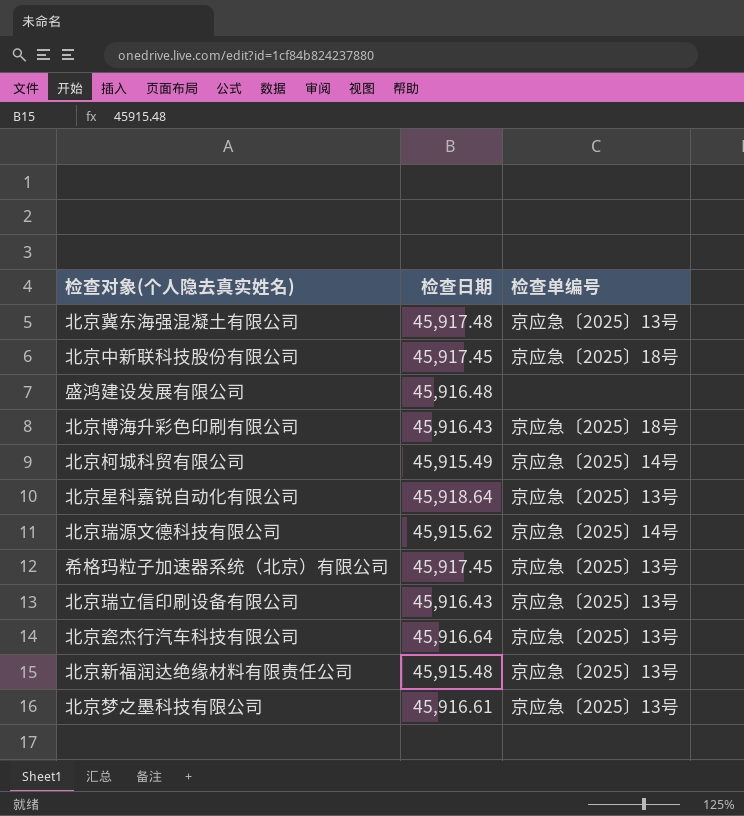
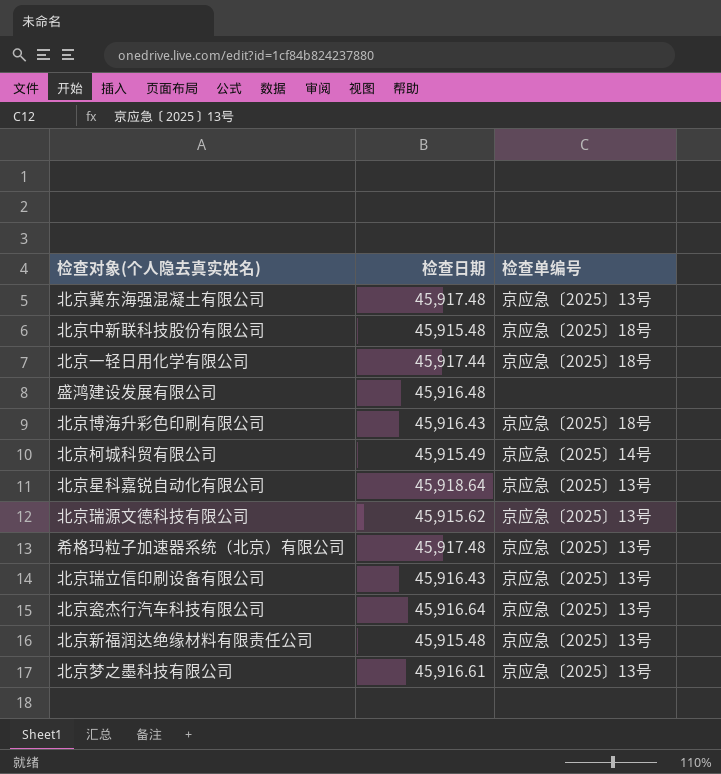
北京中新联科技股份有限公司 | 检查日期: 45,917.45 -> 45,915.48
row 北京一轻日用化学有限公司: none -> 45,917.44 | 京应急〔2025〕18号
北京瑞源文德科技有限公司 | 检查单编号: 京应急〔2025〕14号 -> 京应急〔2025〕13号
希格玛粒子加速器系统（北京）有限公司 | 检查日期: 45,917.45 -> 45,917.48

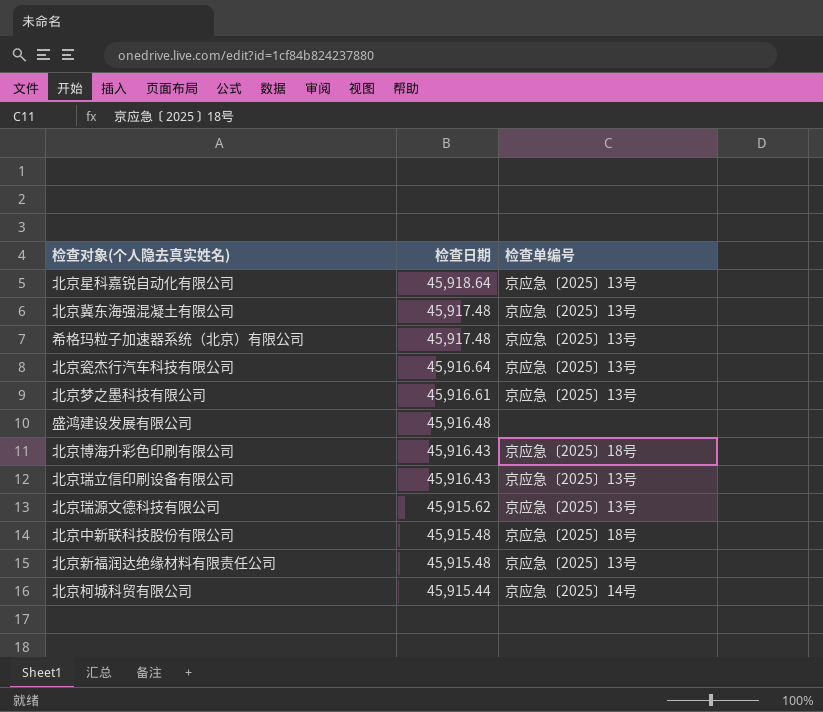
row order: none -> 检查日期 descending
row 北京一轻日用化学有限公司: 45,917.44 | 京应急〔2025〕18号 -> none
北京柯城科贸有限公司 | 检查日期: 45,915.49 -> 45,915.44

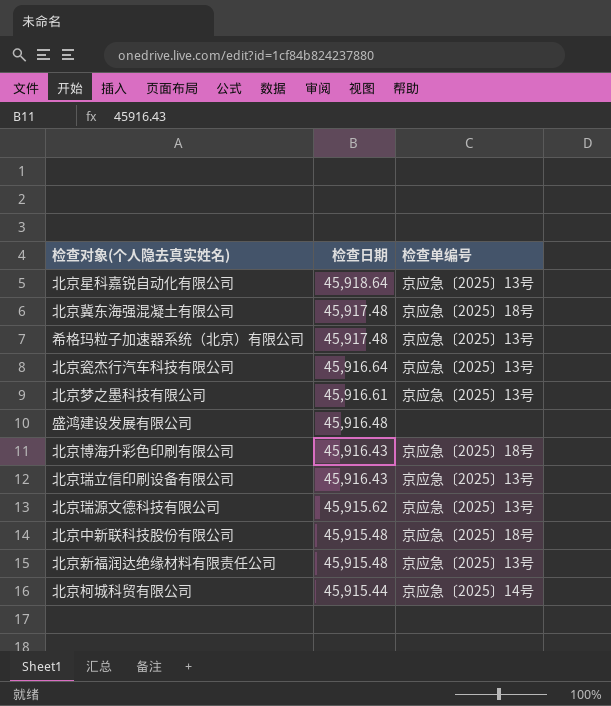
北京冀东海强混凝土有限公司 | 检查单编号: 京应急〔2025〕13号 -> 京应急〔2025〕18号

